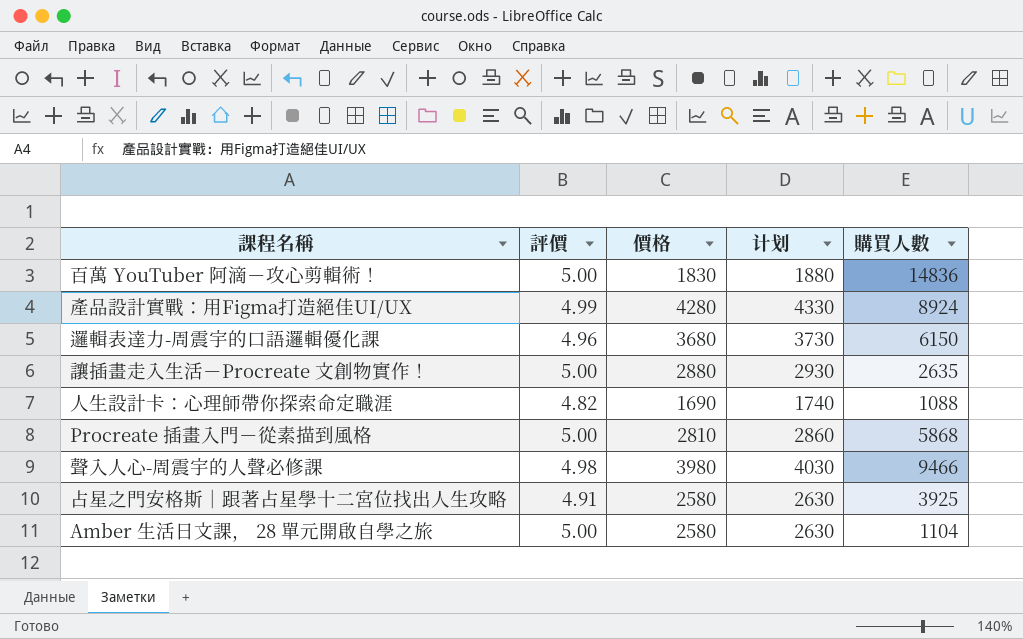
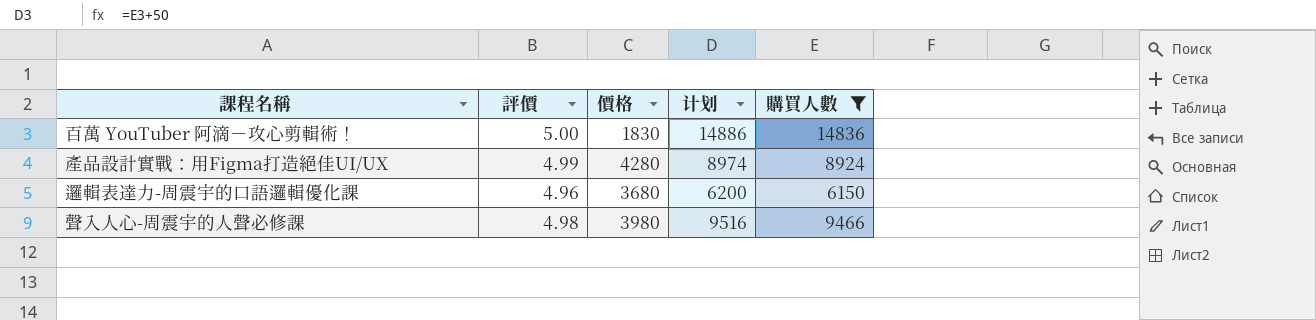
filter: none -> 購買人數 >= 6150
column 计划 | formula: [價格] + 50 -> [購買人數] + 50

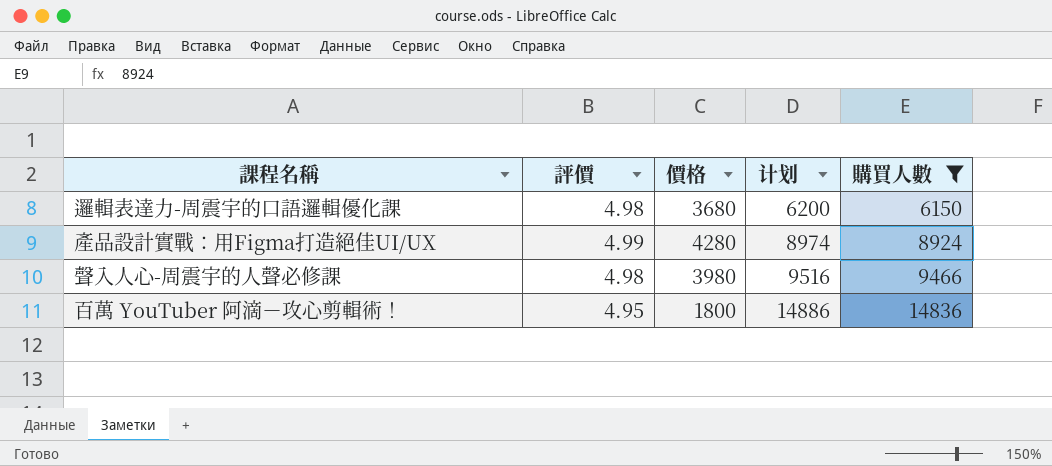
row order: none -> 计划 ascending
邏輯表達力-周震宇的口語邏輯優化課 | 評價: 4.96 -> 4.98
百萬 YouTuber 阿滴－攻心剪輯術！ | 評價: 5.00 -> 4.95
百萬 YouTuber 阿滴－攻心剪輯術！ | 價格: 1830 -> 1800

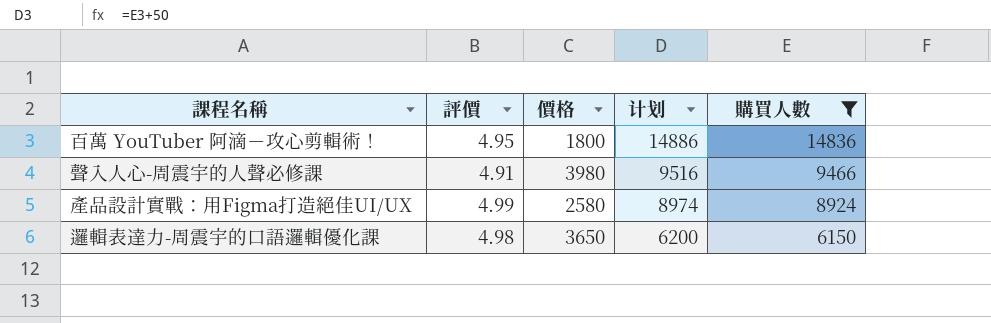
row order: 计划 ascending -> 计划 descending
聲入人心-周震宇的人聲必修課 | 評價: 4.98 -> 4.91
產品設計實戰：用Figma打造絕佳UI/UX | 價格: 4280 -> 2580
邏輯表達力-周震宇的口語邏輯優化課 | 價格: 3680 -> 3650

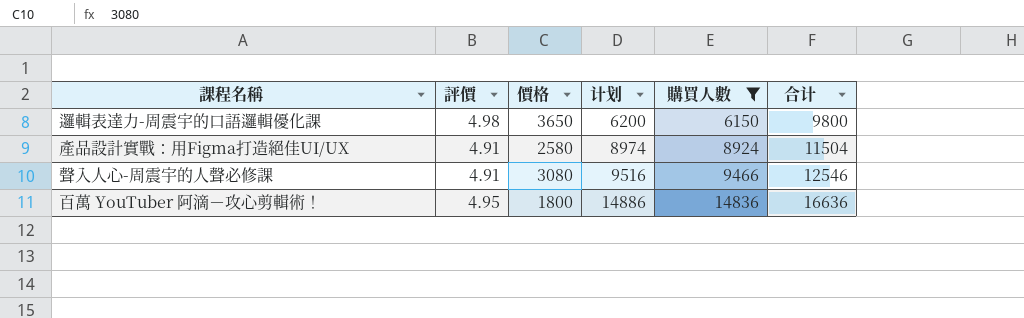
row order: 计划 descending -> 计划 ascending
column 合计 | formula: none -> [價格] + [購買人數]
產品設計實戰：用Figma打造絕佳UI/UX | 評價: 4.99 -> 4.91
聲入人心-周震宇的人聲必修課 | 價格: 3980 -> 3080

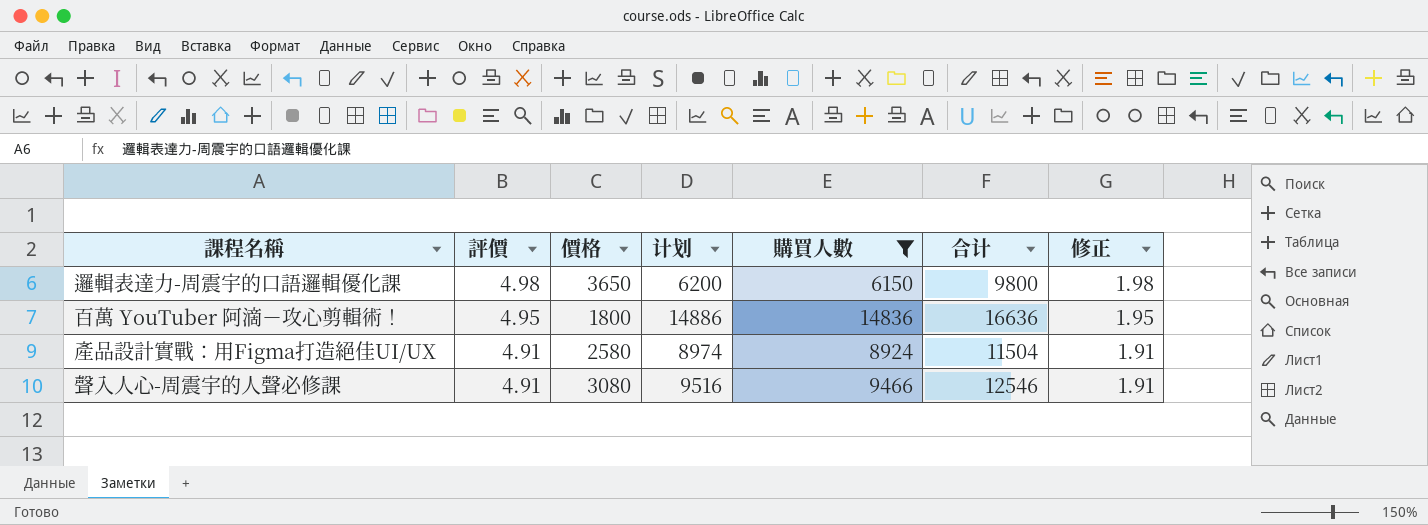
row order: 计划 ascending -> 評價 descending
column 修正 | formula: none -> [評價] - 3

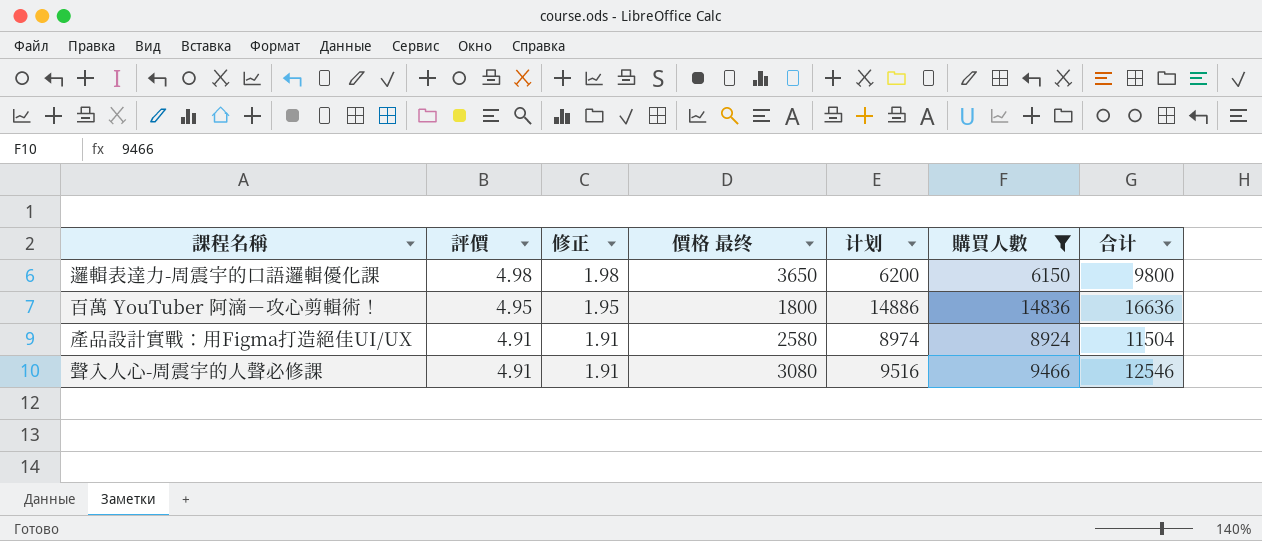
column 修正 | position: 7 -> 3
column name: 價格 -> 價格 最终

